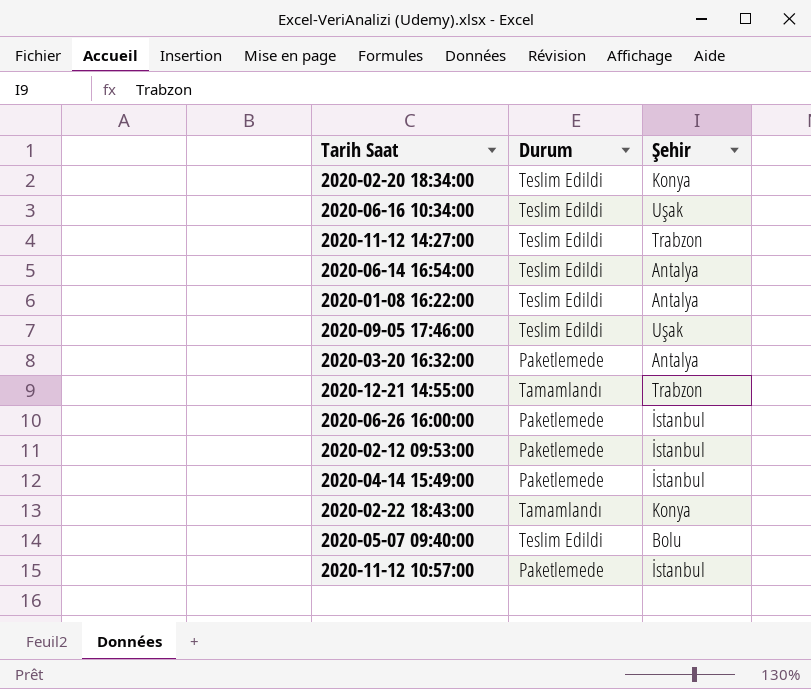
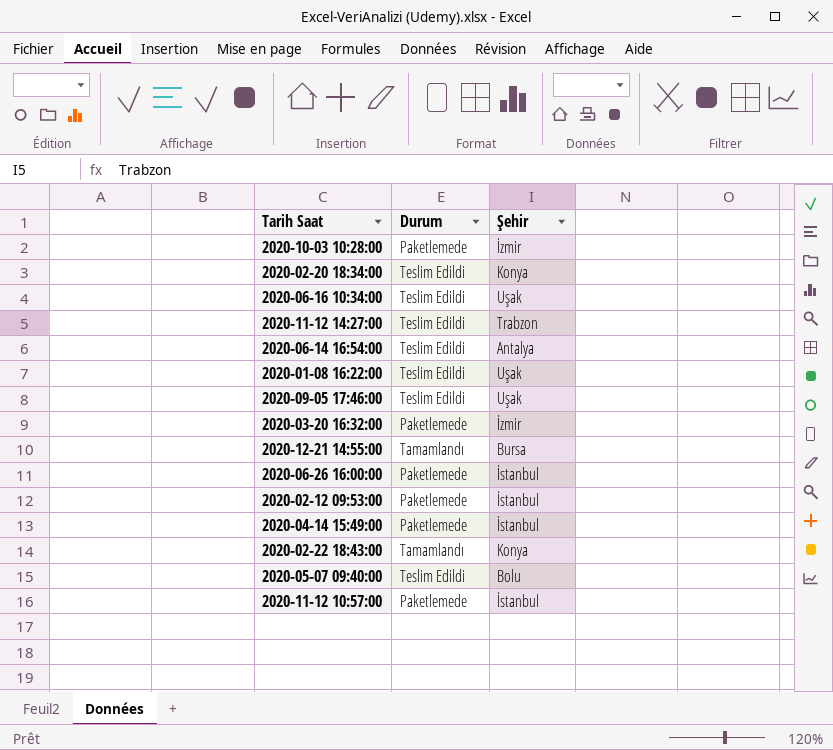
row 2020-10-03 10:28:00: none -> Paketlemede | İzmir
2020-01-08 16:22:00 | Şehir: Antalya -> Uşak
2020-03-20 16:32:00 | Şehir: Antalya -> İzmir
2020-12-21 14:55:00 | Şehir: Trabzon -> Bursa

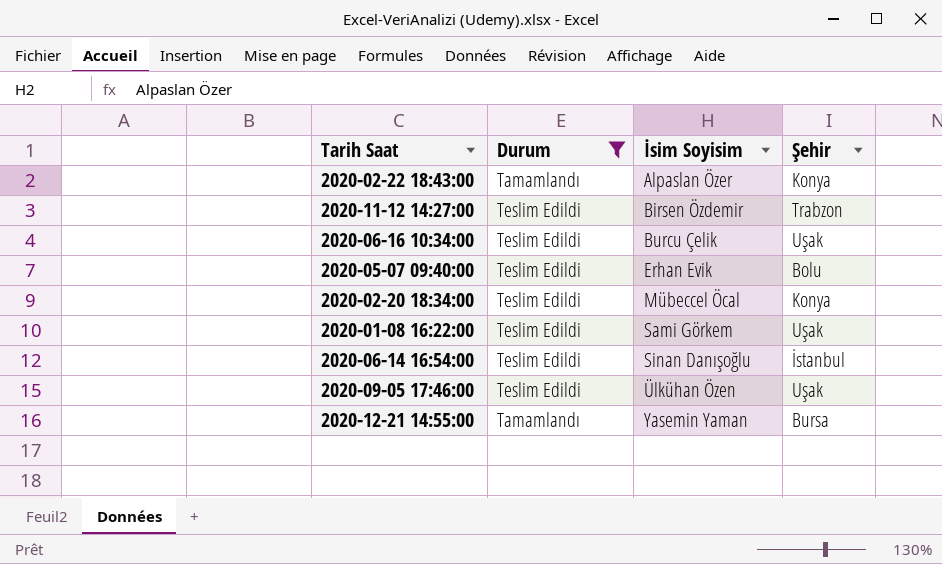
filter: none -> Durum != Paketlemede
row order: none -> İsim Soyisim ascending
column İsim Soyisim | position: none -> 3
2020-06-14 16:54:00 | Şehir: Antalya -> İstanbul

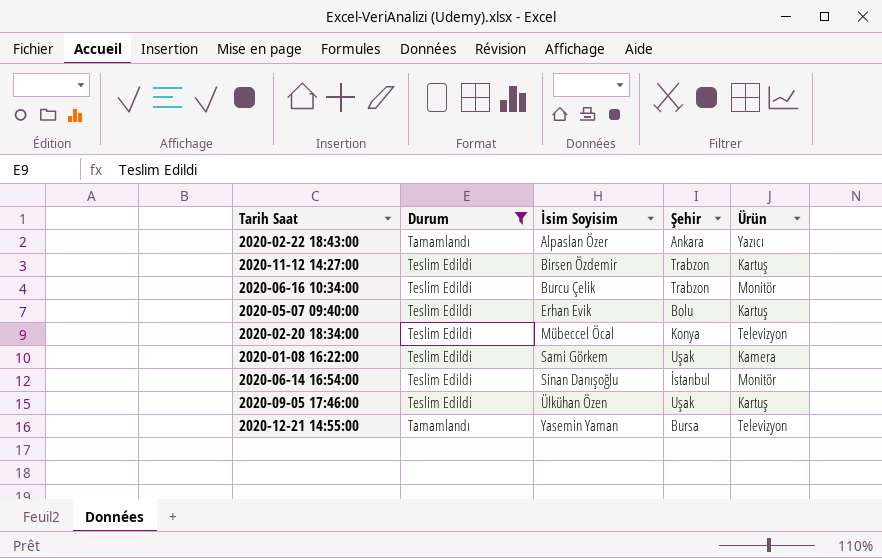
column Ürün | position: none -> 5
2020-02-22 18:43:00 | Şehir: Konya -> Ankara
2020-06-16 10:34:00 | Şehir: Uşak -> Trabzon

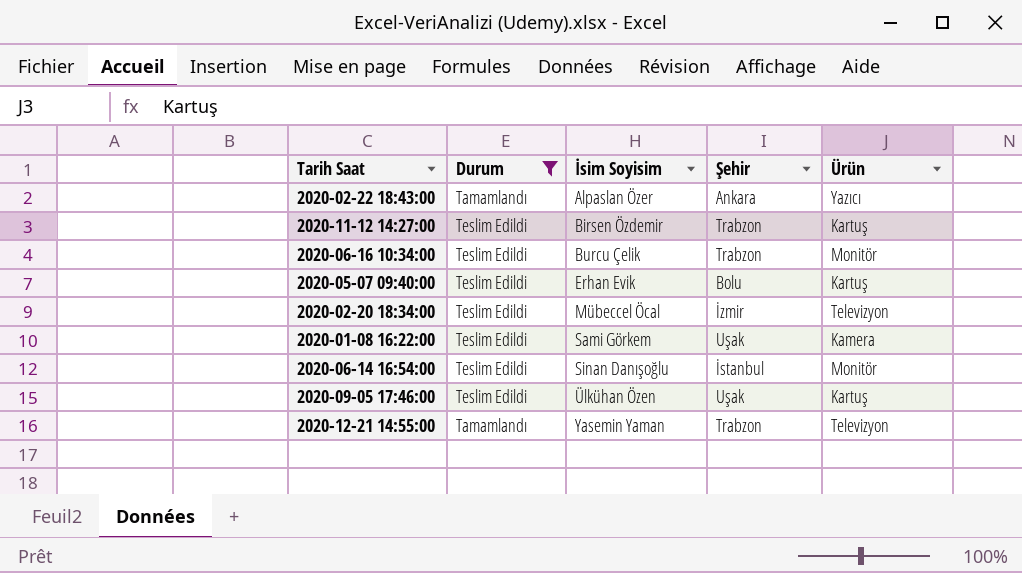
2020-02-20 18:34:00 | Şehir: Konya -> İzmir
2020-12-21 14:55:00 | Şehir: Bursa -> Trabzon

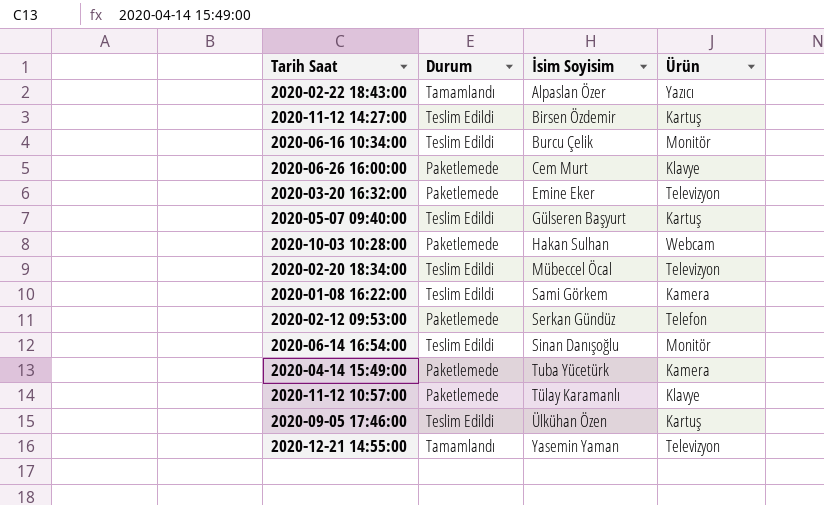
filter: Durum != Paketlemede -> none
column Şehir | position: 4 -> none
2020-05-07 09:40:00 | İsim Soyisim: Erhan Evik -> Gülseren Başyurt

